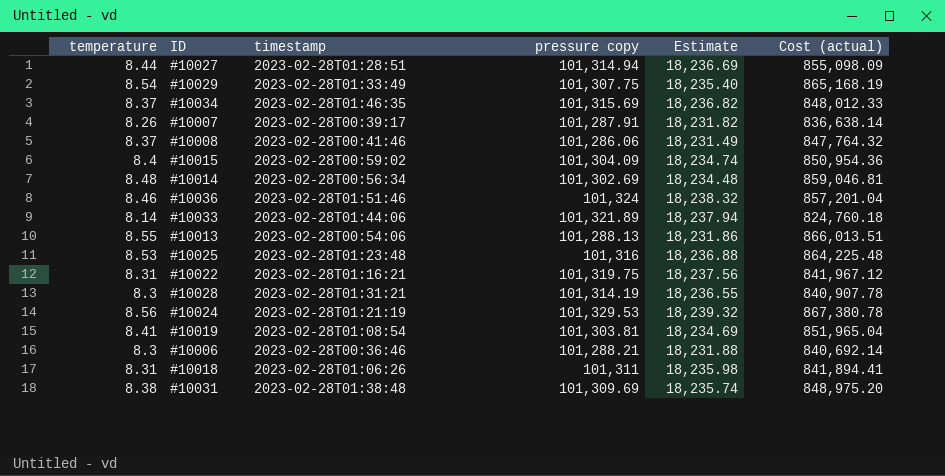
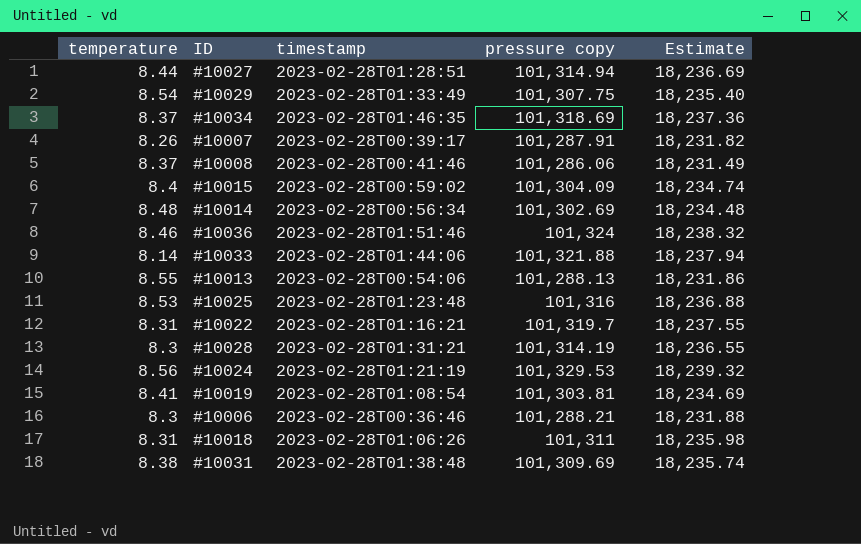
column Cost (actual) | formula: [temperature] * [pressure copy] -> none
#10034 | pressure copy: 101,315.69 -> 101,318.69
#10034 | Estimate: 18,236.82 -> 18,237.36
#10033 | pressure copy: 101,321.89 -> 101,321.88
#10022 | pressure copy: 101,319.75 -> 101,319.7
#10022 | Estimate: 18,237.56 -> 18,237.55

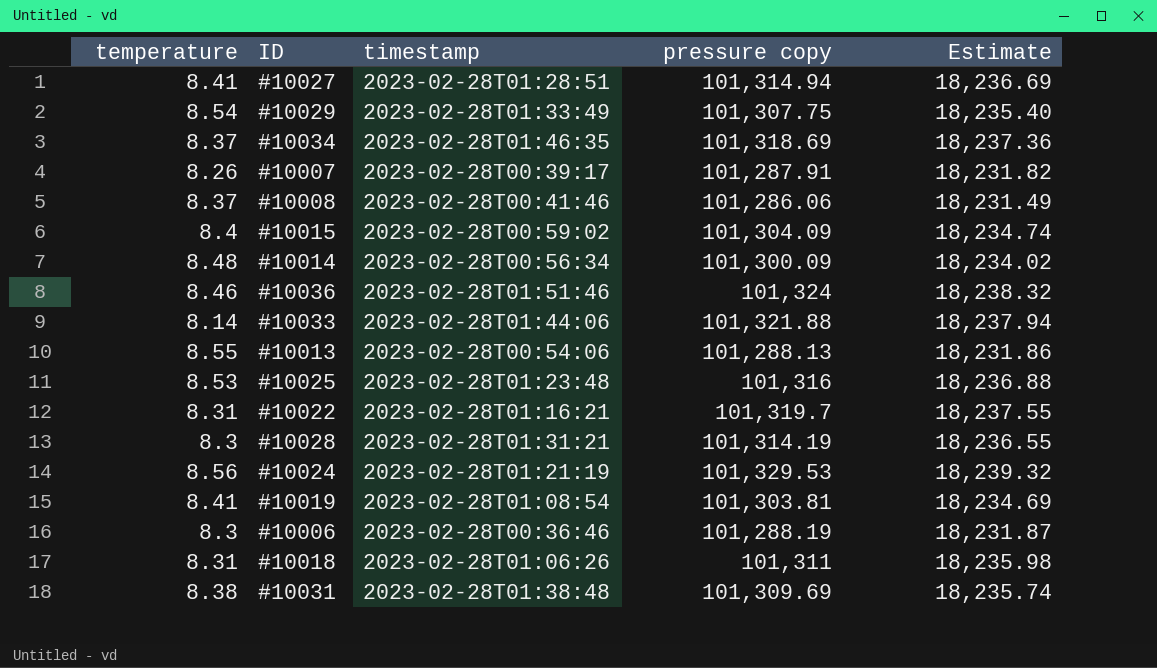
#10027 | temperature: 8.44 -> 8.41
#10014 | pressure copy: 101,302.69 -> 101,300.09
#10014 | Estimate: 18,234.48 -> 18,234.02
#10006 | pressure copy: 101,288.21 -> 101,288.19
#10006 | Estimate: 18,231.88 -> 18,231.87

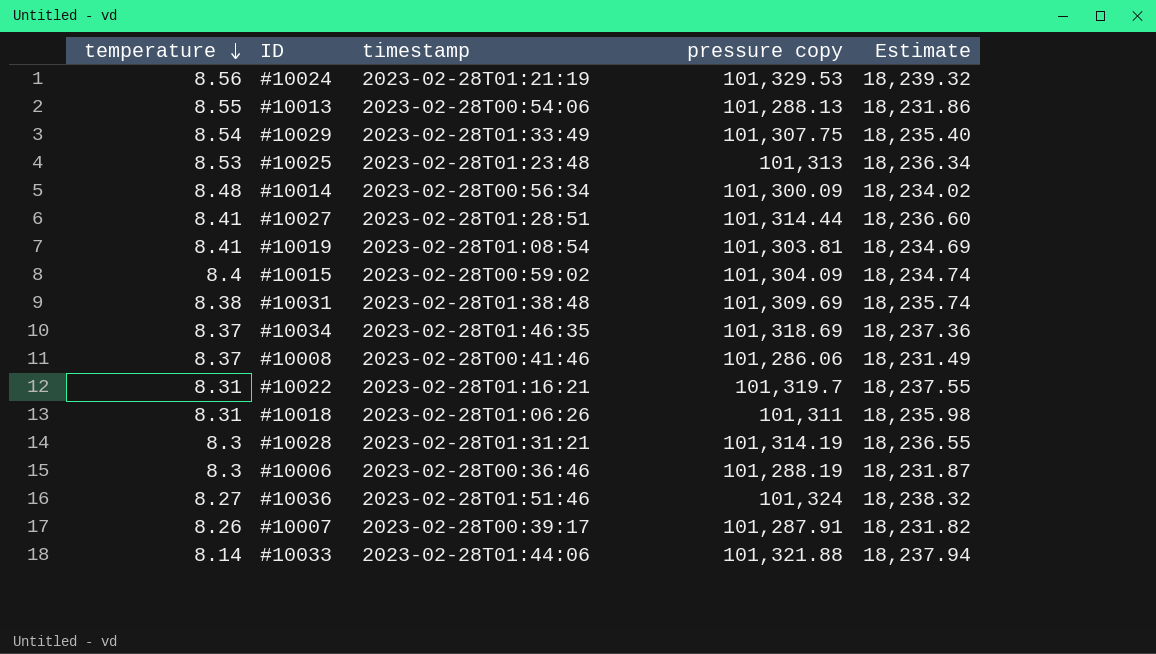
row order: none -> temperature descending
#10025 | pressure copy: 101,316 -> 101,313
#10025 | Estimate: 18,236.88 -> 18,236.34
#10027 | pressure copy: 101,314.94 -> 101,314.44
#10027 | Estimate: 18,236.69 -> 18,236.60
#10036 | temperature: 8.46 -> 8.27

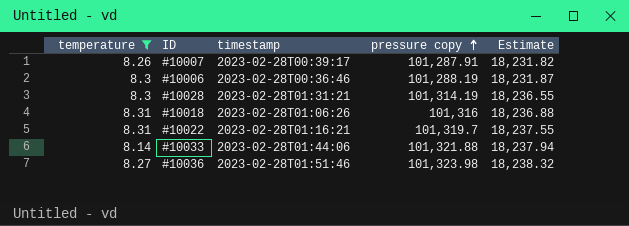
filter: none -> temperature <= 8.31
row order: temperature descending -> pressure copy ascending
#10018 | pressure copy: 101,311 -> 101,316
#10018 | Estimate: 18,235.98 -> 18,236.88
#10036 | pressure copy: 101,324 -> 101,323.98

